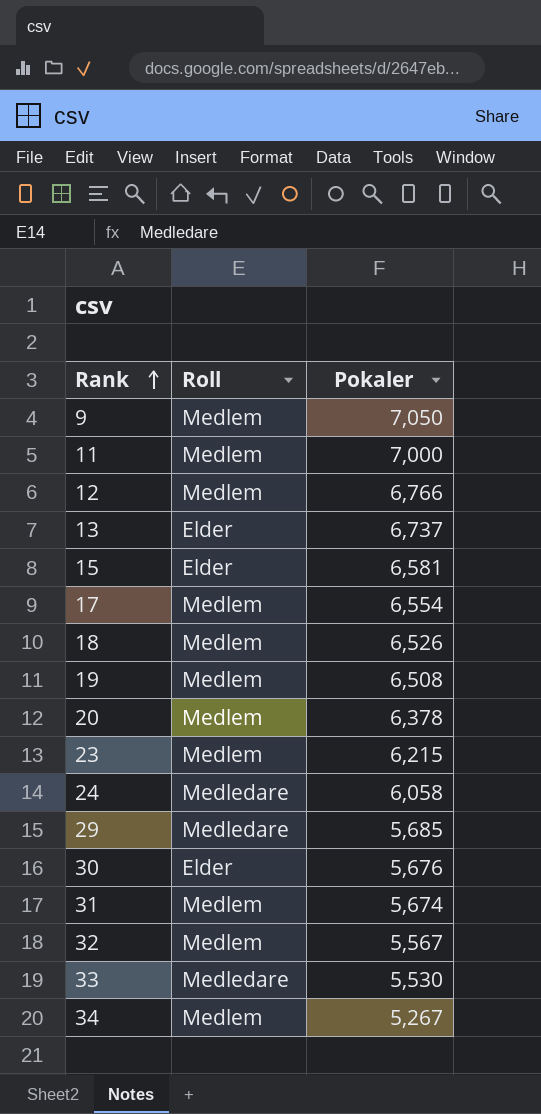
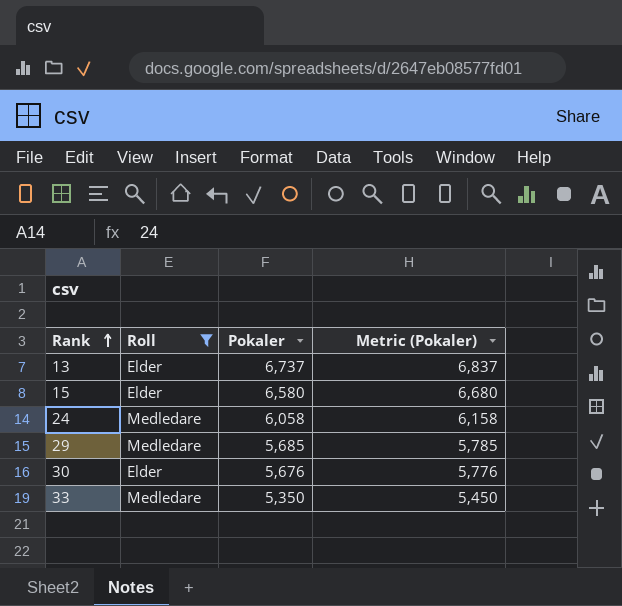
filter: none -> Roll != Medlem
column Metric (Pokaler) | formula: none -> [Pokaler] + 100
15 | Pokaler: 6,581 -> 6,580
33 | Pokaler: 5,530 -> 5,350

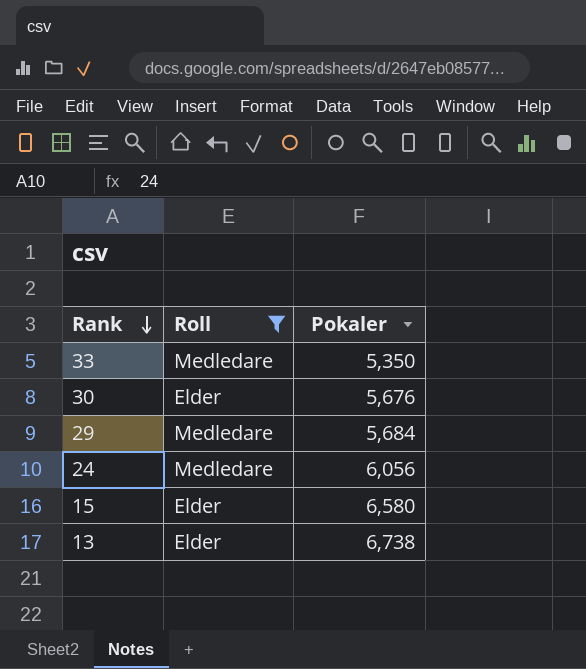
row order: Rank ascending -> Rank descending
column Metric (Pokaler) | formula: [Pokaler] + 100 -> none
29 | Pokaler: 5,685 -> 5,684
24 | Pokaler: 6,058 -> 6,056
13 | Pokaler: 6,737 -> 6,738

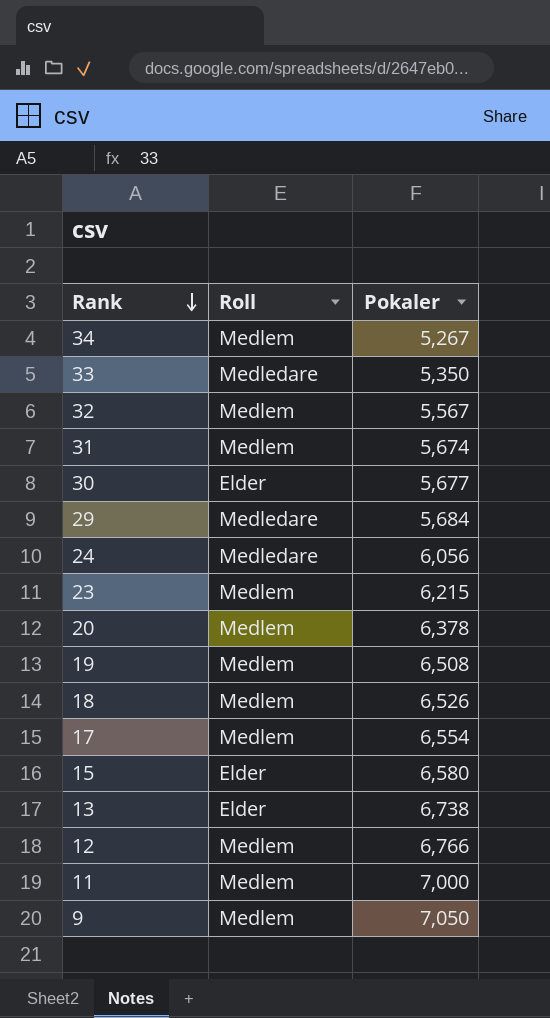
filter: Roll != Medlem -> none
30 | Pokaler: 5,676 -> 5,677

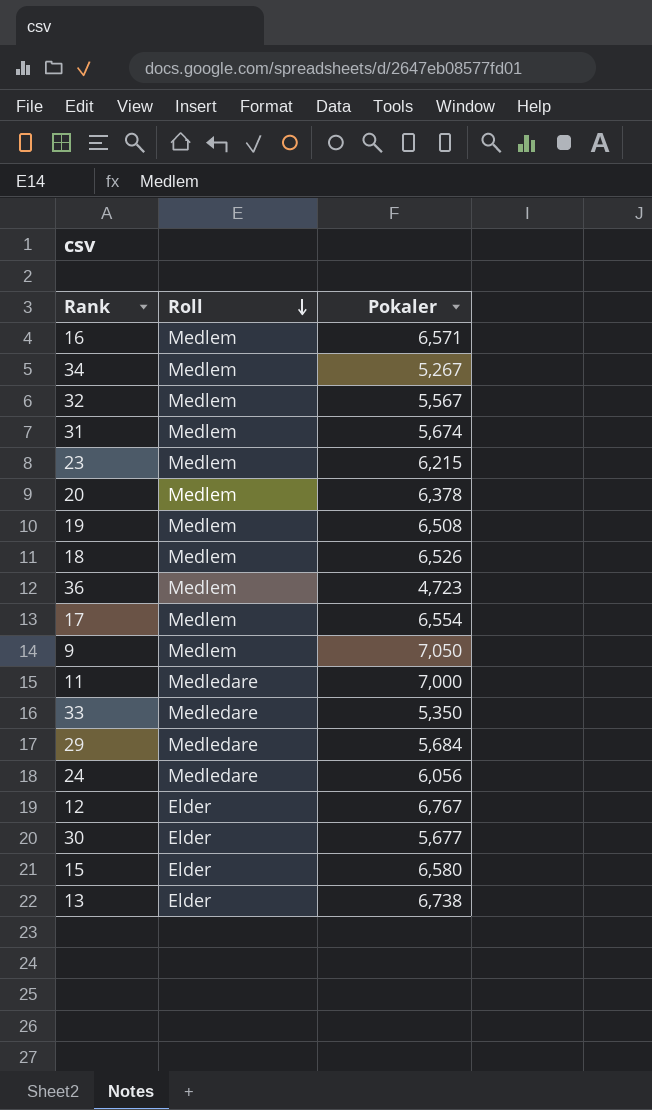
row order: Rank descending -> Roll descending
row 16: none -> Medlem | 6,571
row 36: none -> Medlem | 4,723
11 | Roll: Medlem -> Medledare
12 | Roll: Medlem -> Elder
12 | Pokaler: 6,766 -> 6,767

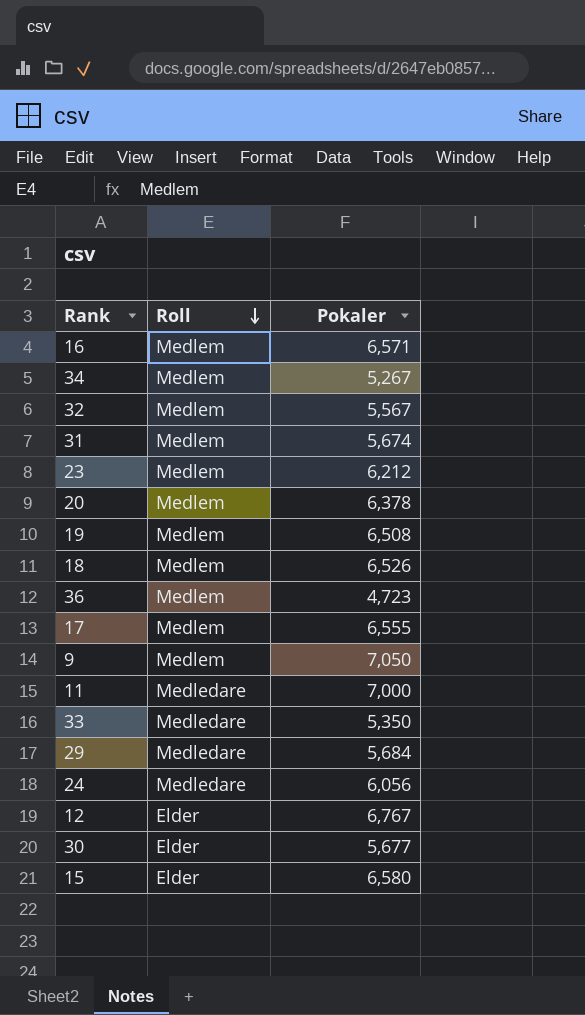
row 13: Elder | 6,738 -> none
23 | Pokaler: 6,215 -> 6,212
17 | Pokaler: 6,554 -> 6,555

